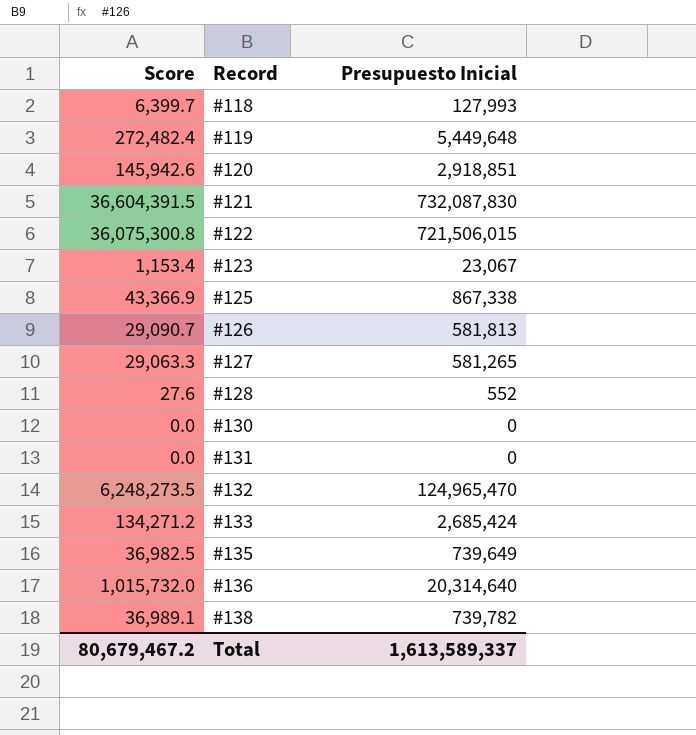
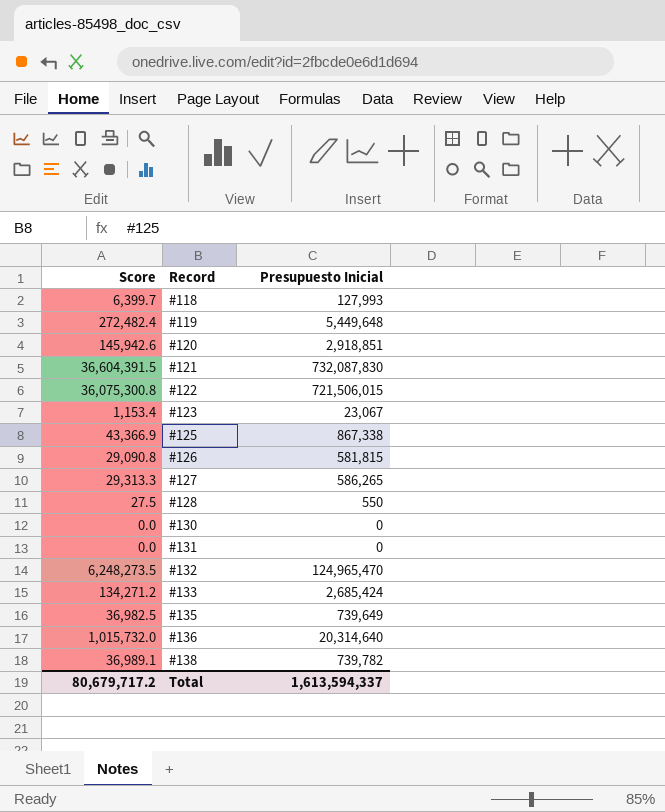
#126 | Score: 29,090.7 -> 29,090.8
#126 | Presupuesto Inicial: 581,813 -> 581,815
#127 | Score: 29,063.3 -> 29,313.3
#127 | Presupuesto Inicial: 581,265 -> 586,265
#128 | Score: 27.6 -> 27.5
#128 | Presupuesto Inicial: 552 -> 550
Total | Score: 80,679,467.2 -> 80,679,717.2
Total | Presupuesto Inicial: 1,613,589,337 -> 1,613,594,337

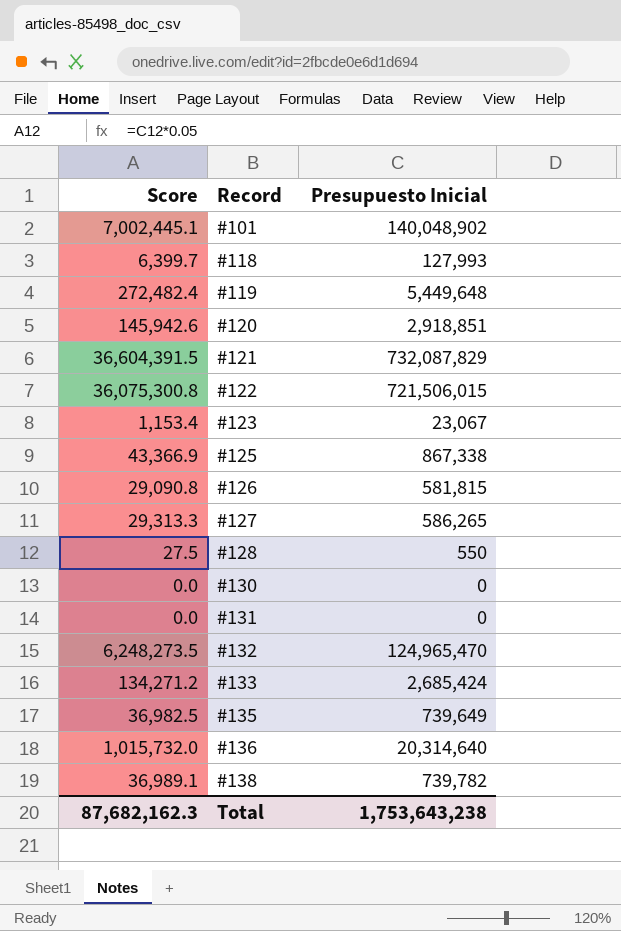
row #101: none -> 7,002,445.1 | 140,048,902
#121 | Presupuesto Inicial: 732,087,830 -> 732,087,829
Total | Score: 80,679,717.2 -> 87,682,162.3
Total | Presupuesto Inicial: 1,613,594,337 -> 1,753,643,238

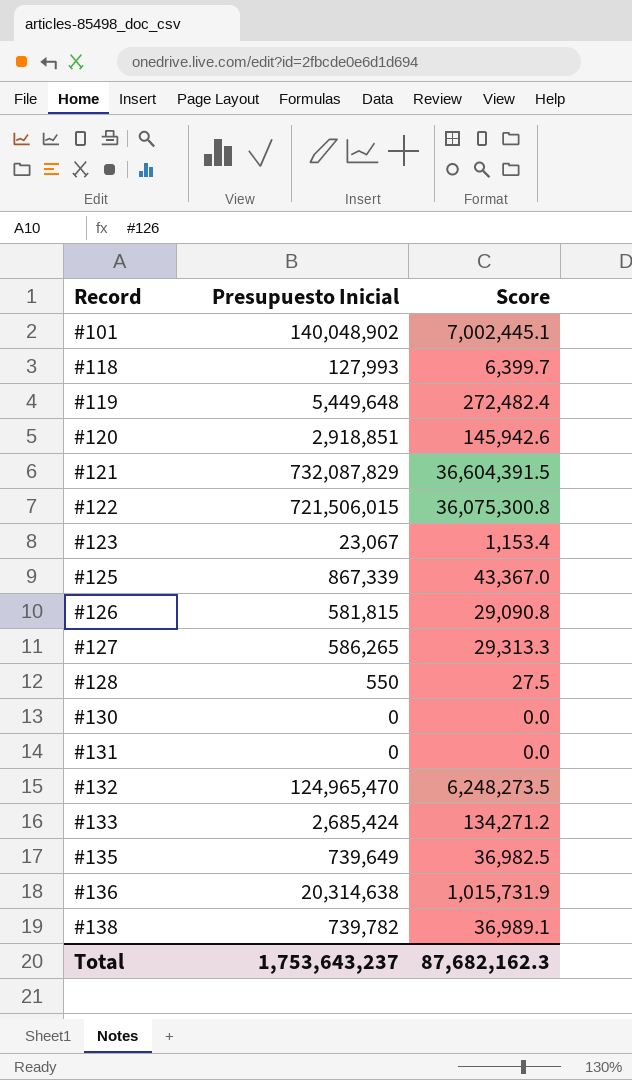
column Score | position: 1 -> 3
#125 | Presupuesto Inicial: 867,338 -> 867,339
#125 | Score: 43,366.9 -> 43,367.0
#136 | Presupuesto Inicial: 20,314,640 -> 20,314,638
#136 | Score: 1,015,732.0 -> 1,015,731.9
Total | Presupuesto Inicial: 1,753,643,238 -> 1,753,643,237

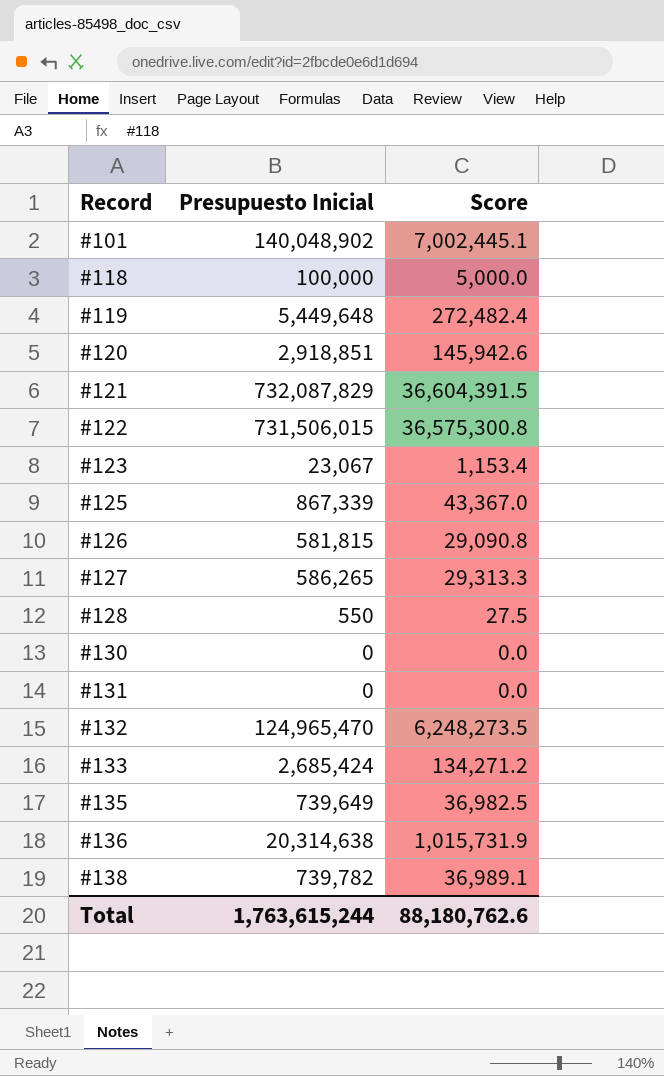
#118 | Presupuesto Inicial: 127,993 -> 100,000
#118 | Score: 6,399.7 -> 5,000.0
#122 | Presupuesto Inicial: 721,506,015 -> 731,506,015
#122 | Score: 36,075,300.8 -> 36,575,300.8
Total | Presupuesto Inicial: 1,753,643,237 -> 1,763,615,244
Total | Score: 87,682,162.3 -> 88,180,762.6

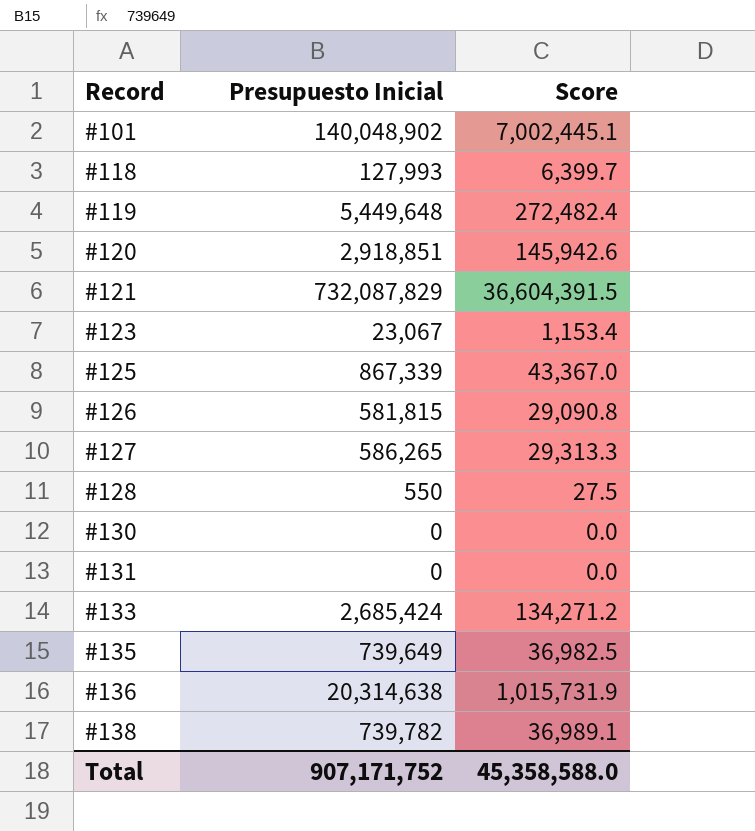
row #122: 731,506,015 | 36,575,300.8 -> none
row #132: 124,965,470 | 6,248,273.5 -> none
#118 | Presupuesto Inicial: 100,000 -> 127,993
#118 | Score: 5,000.0 -> 6,399.7
Total | Presupuesto Inicial: 1,763,615,244 -> 907,171,752
Total | Score: 88,180,762.6 -> 45,358,588.0

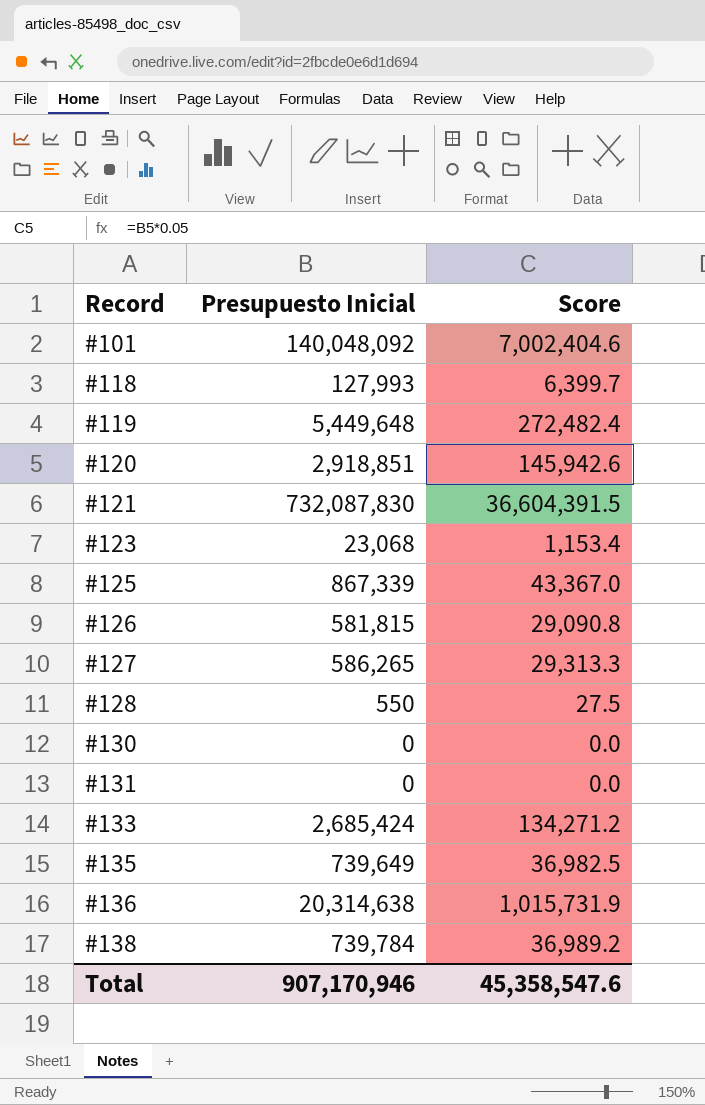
#101 | Presupuesto Inicial: 140,048,902 -> 140,048,092
#101 | Score: 7,002,445.1 -> 7,002,404.6
#121 | Presupuesto Inicial: 732,087,829 -> 732,087,830
#123 | Presupuesto Inicial: 23,067 -> 23,068
#138 | Presupuesto Inicial: 739,782 -> 739,784
#138 | Score: 36,989.1 -> 36,989.2
Total | Presupuesto Inicial: 907,171,752 -> 907,170,946
Total | Score: 45,358,588.0 -> 45,358,547.6

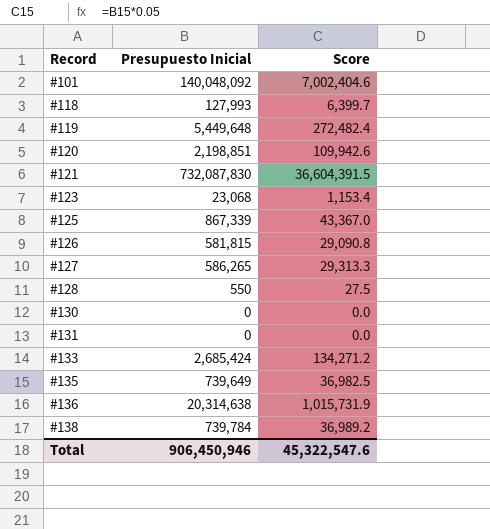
#120 | Presupuesto Inicial: 2,918,851 -> 2,198,851
#120 | Score: 145,942.6 -> 109,942.6
Total | Presupuesto Inicial: 907,170,946 -> 906,450,946
Total | Score: 45,358,547.6 -> 45,322,547.6

